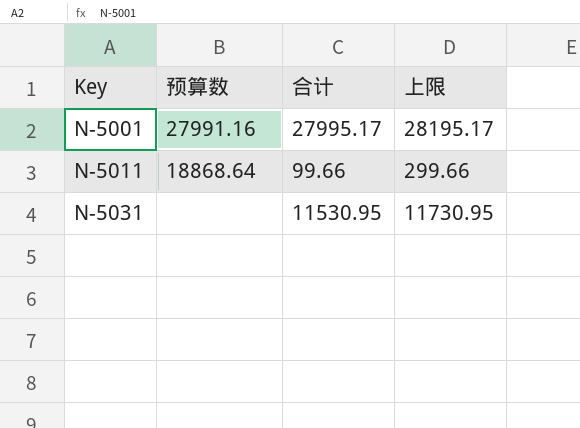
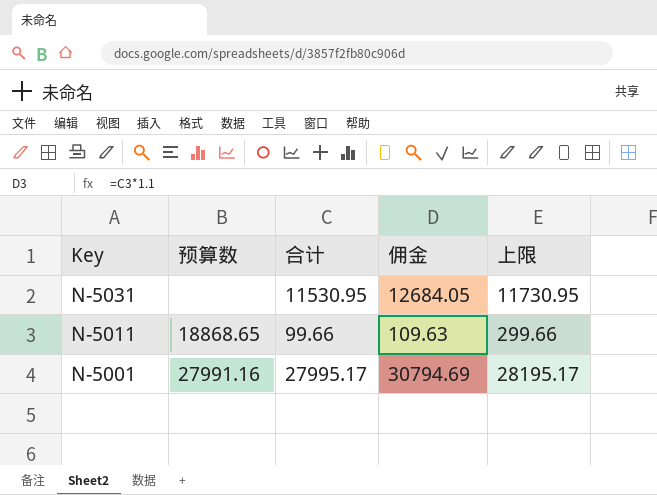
row order: Key ascending -> Key descending
column 佣金 | formula: none -> [合计] * 1.1
N-5011 | 预算数: 18868.64 -> 18868.65

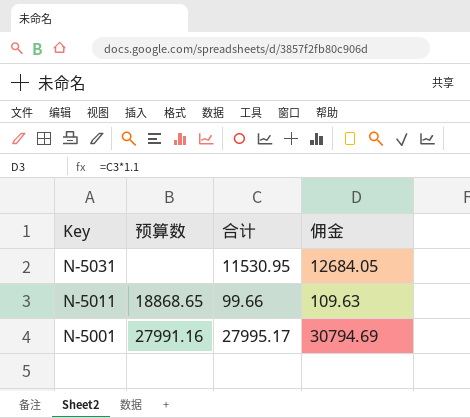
column 上限 | formula: [合计] + 200 -> none

